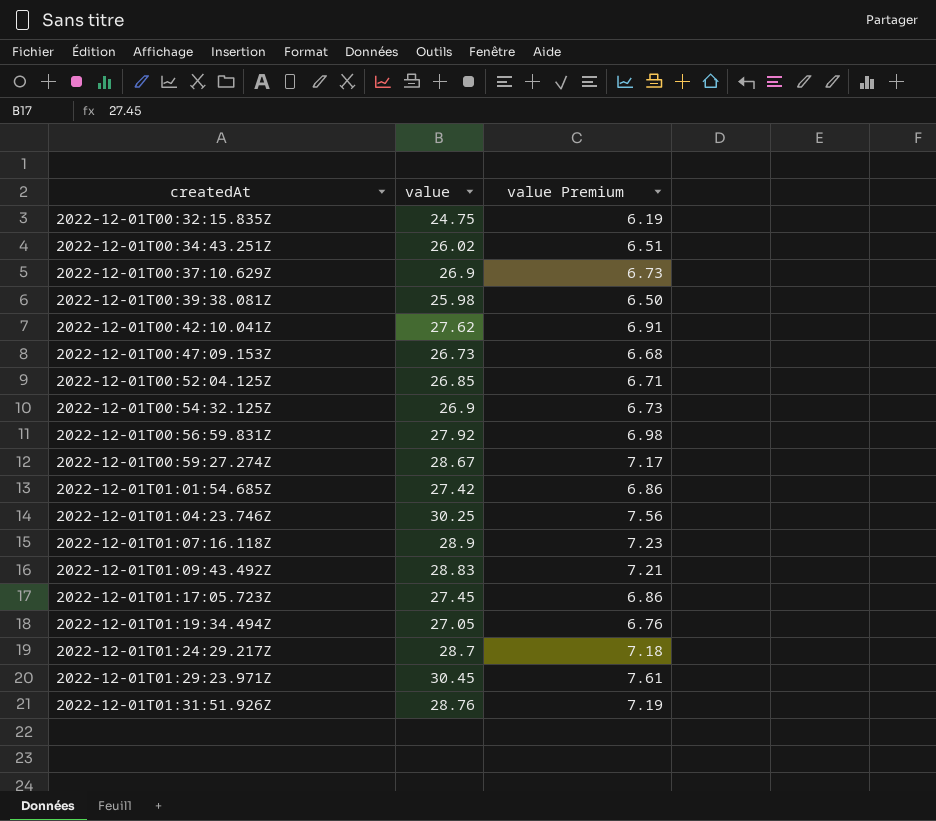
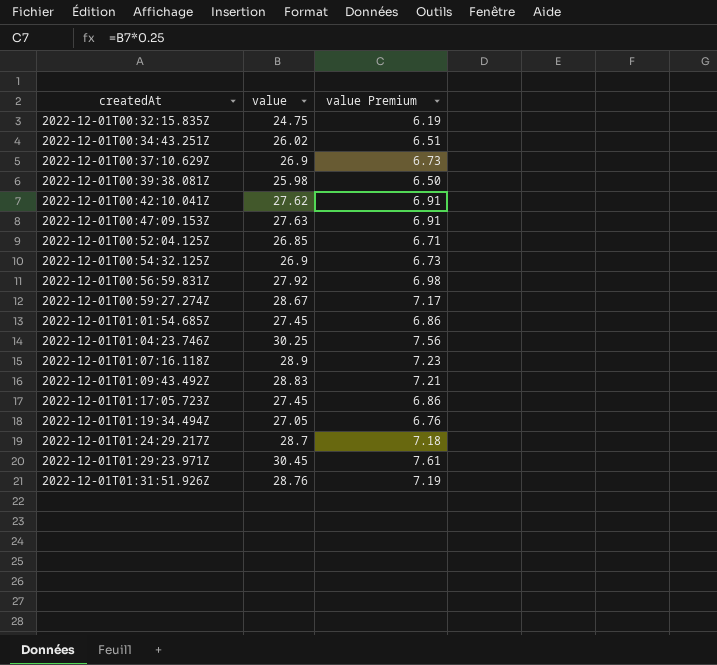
2022-12-01T00:47:09.153Z | value: 26.73 -> 27.63
2022-12-01T00:47:09.153Z | value Premium: 6.68 -> 6.91
2022-12-01T01:01:54.685Z | value: 27.42 -> 27.45

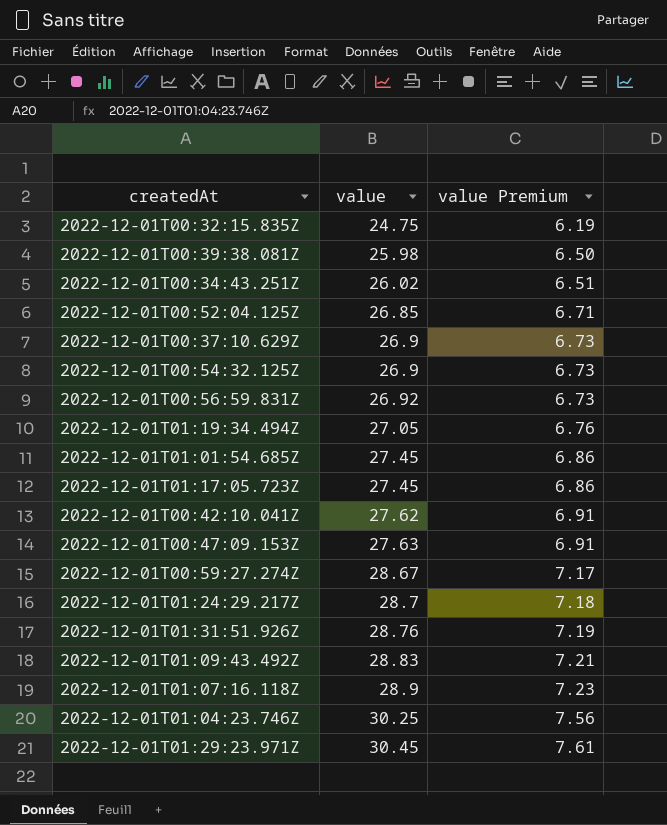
row order: createdAt ascending -> value ascending
2022-12-01T00:56:59.831Z | value: 27.92 -> 26.92
2022-12-01T00:56:59.831Z | value Premium: 6.98 -> 6.73

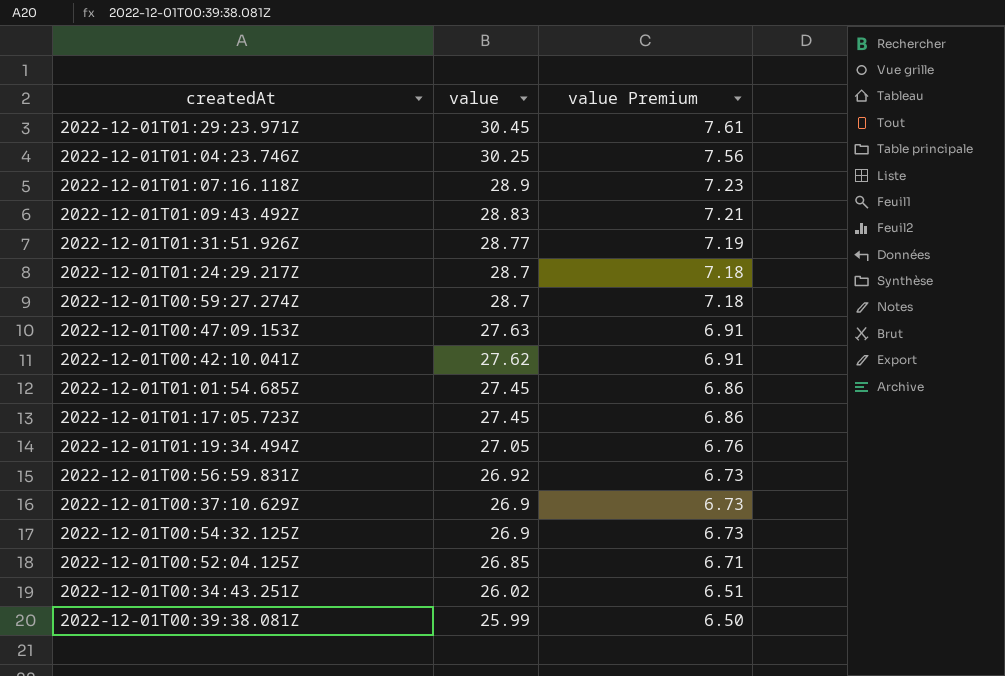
row order: value ascending -> value descending
row 2022-12-01T00:32:15.835Z: 24.75 | 6.19 -> none
2022-12-01T01:31:51.926Z | value: 28.76 -> 28.77
2022-12-01T00:59:27.274Z | value: 28.67 -> 28.7
2022-12-01T00:59:27.274Z | value Premium: 7.17 -> 7.18
2022-12-01T00:39:38.081Z | value: 25.98 -> 25.99

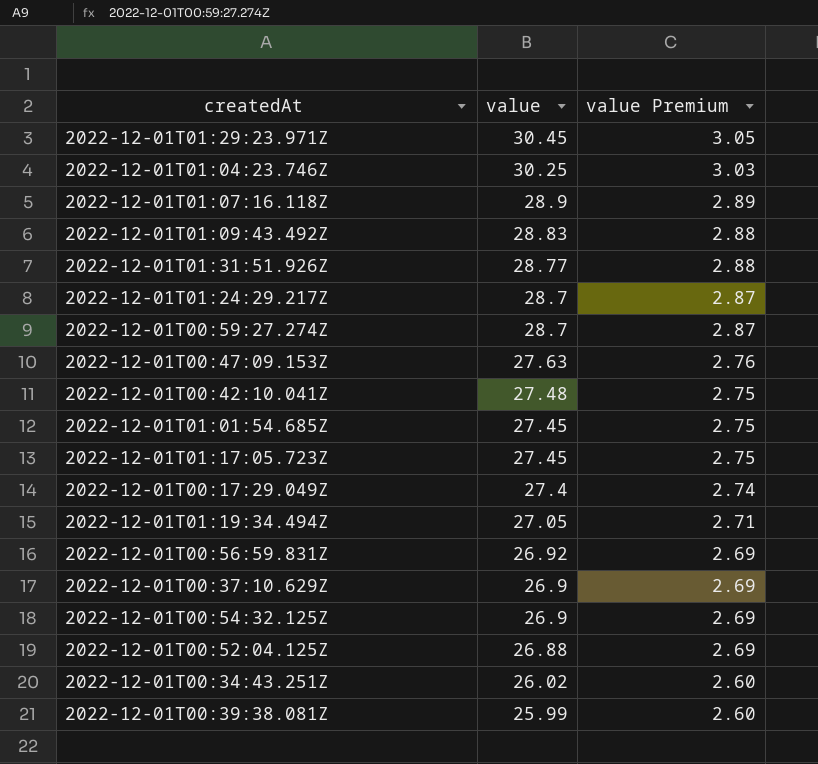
column value Premium | formula: [value] * 0.25 -> [value] * 0.1
2022-12-01T00:42:10.041Z | value: 27.62 -> 27.48
row 2022-12-01T00:17:29.049Z: none -> 27.4 | 2.74
2022-12-01T00:52:04.125Z | value: 26.85 -> 26.88

